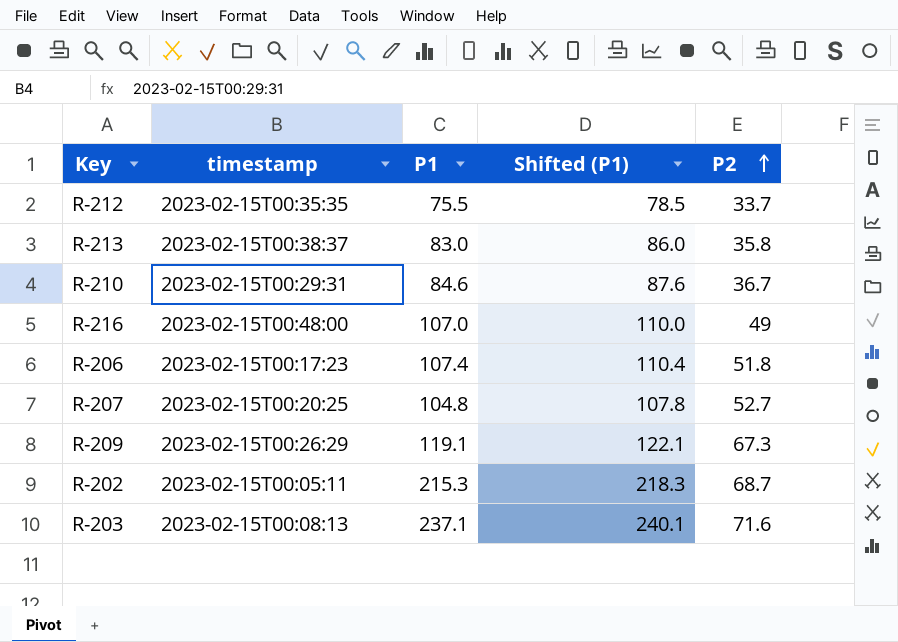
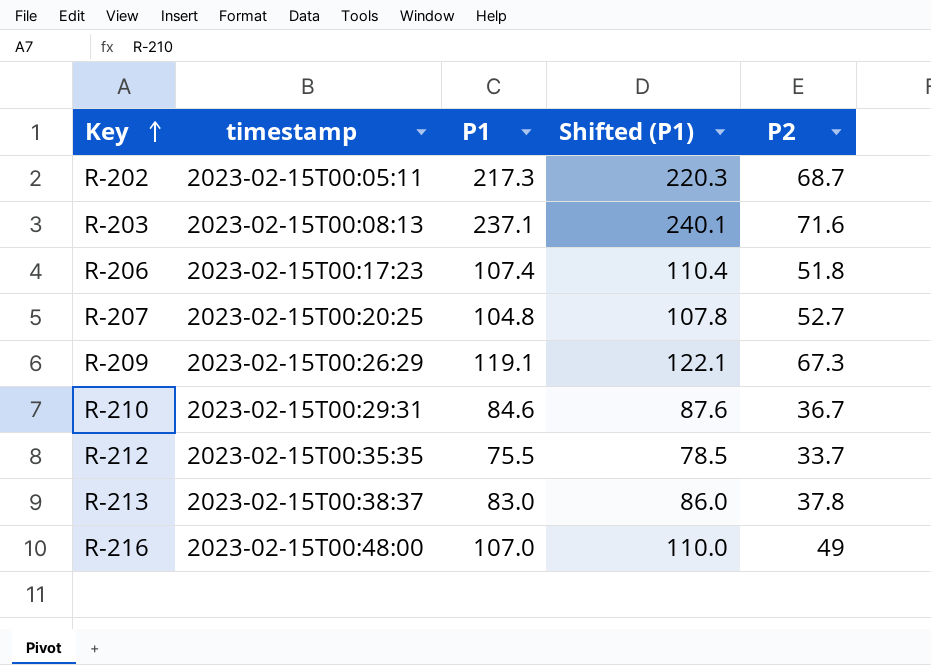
row order: P2 ascending -> Key ascending
R-202 | P1: 215.3 -> 217.3
R-202 | Shifted (P1): 218.3 -> 220.3
R-213 | P2: 35.8 -> 37.8

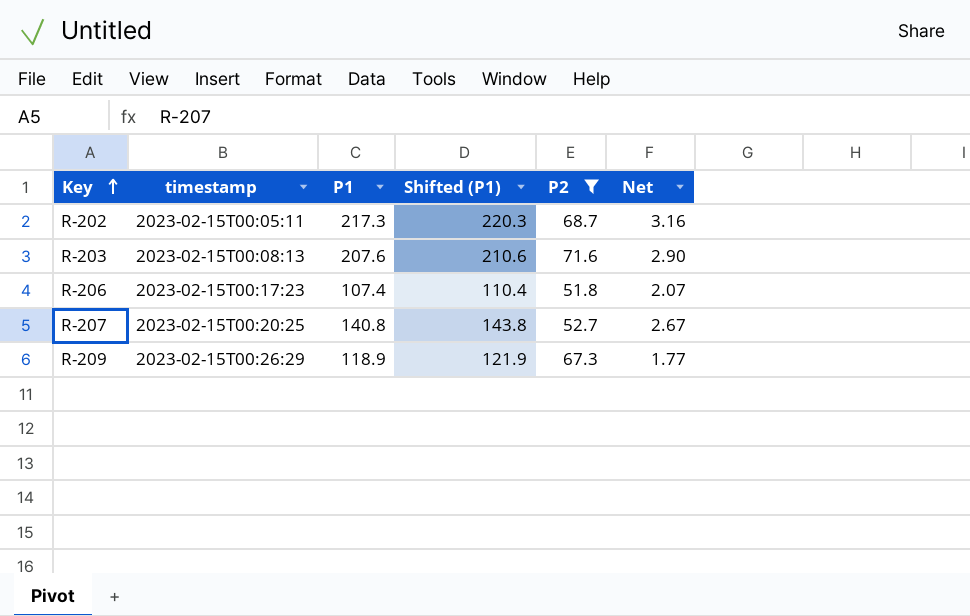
filter: none -> P2 >= 51.8
column Net | formula: none -> [P1] / [P2]
R-203 | P1: 237.1 -> 207.6
R-203 | Shifted (P1): 240.1 -> 210.6
R-207 | P1: 104.8 -> 140.8
R-207 | Shifted (P1): 107.8 -> 143.8
R-209 | P1: 119.1 -> 118.9
R-209 | Shifted (P1): 122.1 -> 121.9

